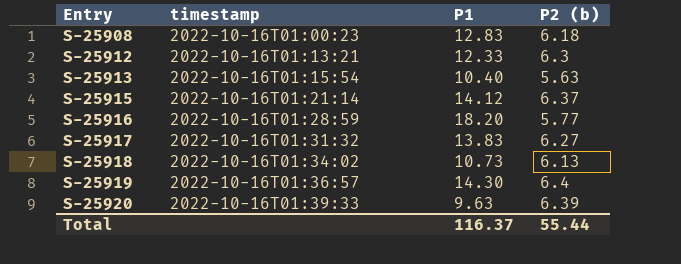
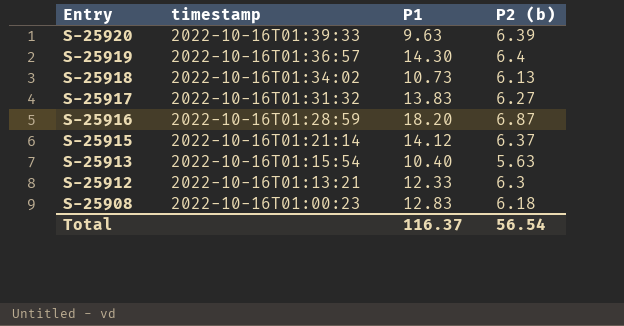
row order: Entry ascending -> Entry descending
S-25916 | P2 (b): 5.77 -> 6.87
Total | P2 (b): 55.44 -> 56.54

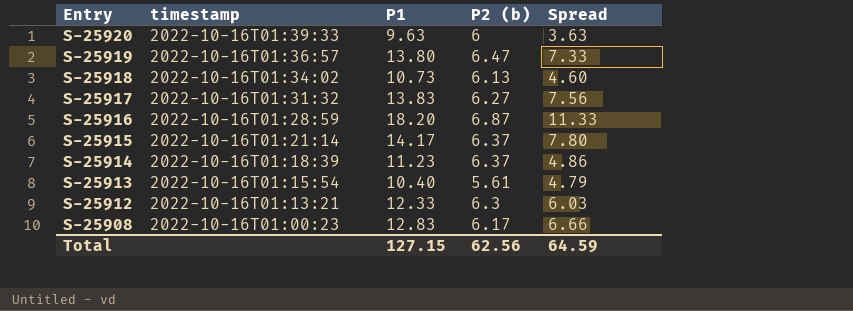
column Spread | formula: none -> [P1] - [P2 (b)]
S-25920 | P2 (b): 6.39 -> 6
S-25919 | P1: 14.30 -> 13.80
S-25919 | P2 (b): 6.4 -> 6.47
S-25915 | P1: 14.12 -> 14.17
row S-25914: none -> 2022-10-16T01:18:39 | 11.23 | 6.37 | 4.86
S-25913 | P2 (b): 5.63 -> 5.61
S-25908 | P2 (b): 6.18 -> 6.17
Total | P1: 116.37 -> 127.15
Total | P2 (b): 56.54 -> 62.56

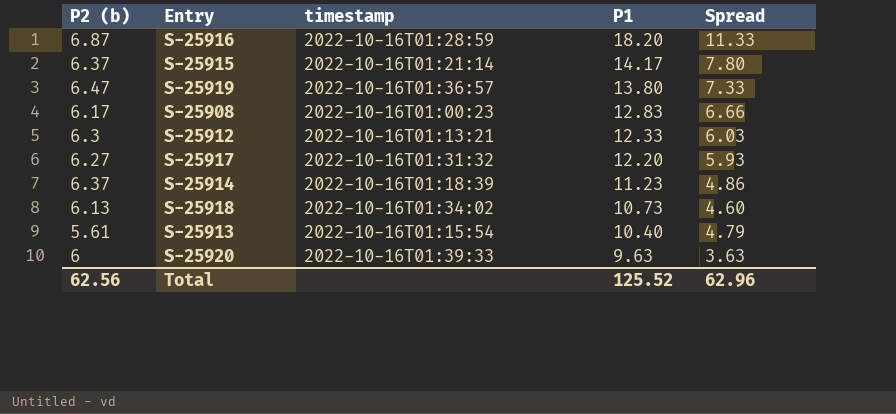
row order: Entry descending -> P1 descending
column P2 (b) | position: 4 -> 1
S-25917 | P1: 13.83 -> 12.20
S-25917 | Spread: 7.56 -> 5.93
Total | P1: 127.15 -> 125.52
Total | Spread: 64.59 -> 62.96

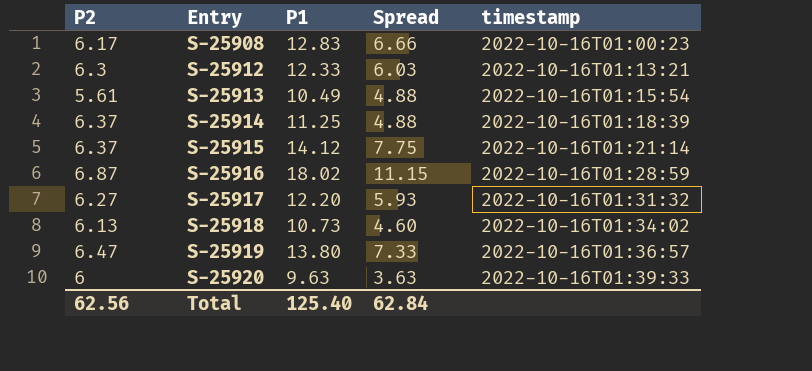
row order: P1 descending -> Entry ascending
column name: P2 (b) -> P2
column timestamp | position: 3 -> 5
S-25913 | P1: 10.40 -> 10.49
S-25913 | Spread: 4.79 -> 4.88
S-25914 | P1: 11.23 -> 11.25
S-25914 | Spread: 4.86 -> 4.88
S-25915 | P1: 14.17 -> 14.12
S-25915 | Spread: 7.80 -> 7.75
S-25916 | P1: 18.20 -> 18.02
S-25916 | Spread: 11.33 -> 11.15
Total | P1: 125.52 -> 125.40
Total | Spread: 62.96 -> 62.84

